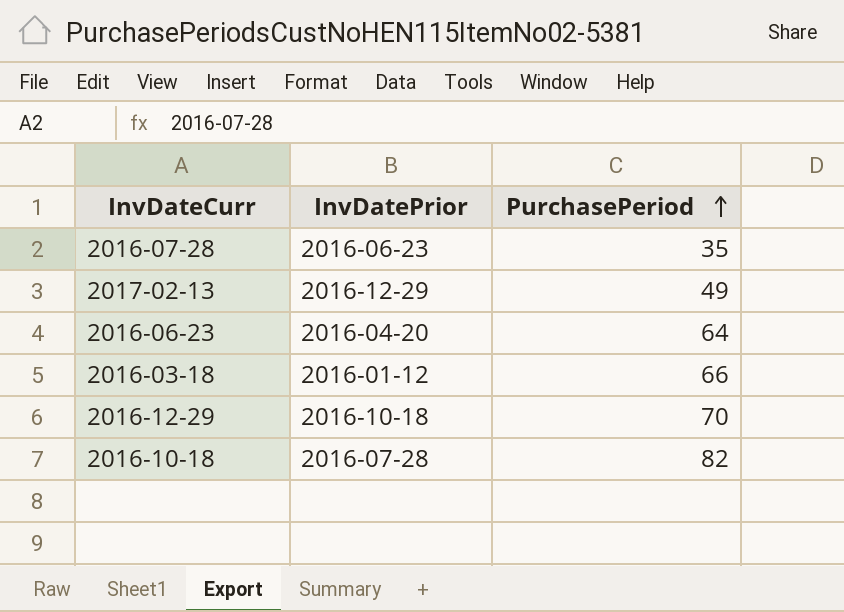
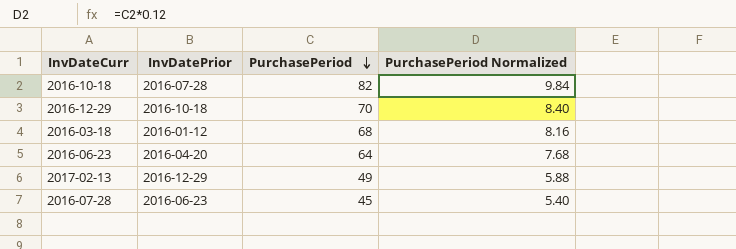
row order: PurchasePeriod ascending -> PurchasePeriod descending
column PurchasePeriod Normalized | formula: none -> [PurchasePeriod] * 0.12
2016-03-18 | PurchasePeriod: 66 -> 68
2016-07-28 | PurchasePeriod: 35 -> 45

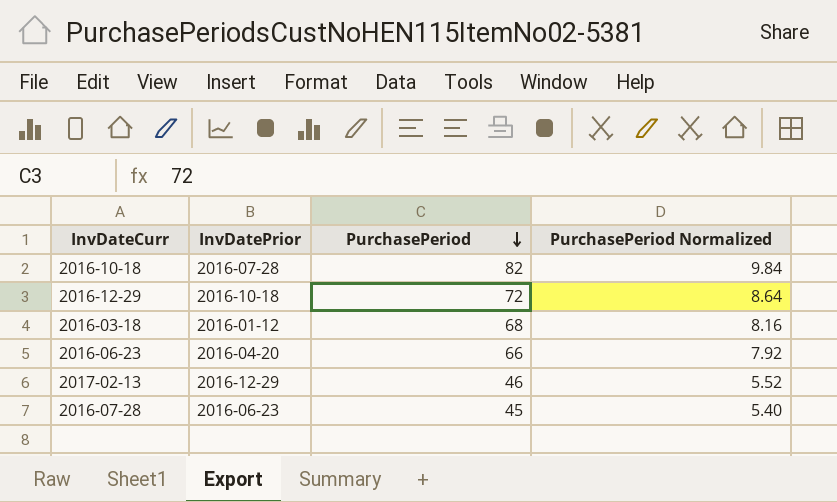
2016-12-29 | PurchasePeriod: 70 -> 72
2016-12-29 | PurchasePeriod Normalized: 8.40 -> 8.64
2016-06-23 | PurchasePeriod: 64 -> 66
2016-06-23 | PurchasePeriod Normalized: 7.68 -> 7.92
2017-02-13 | PurchasePeriod: 49 -> 46
2017-02-13 | PurchasePeriod Normalized: 5.88 -> 5.52

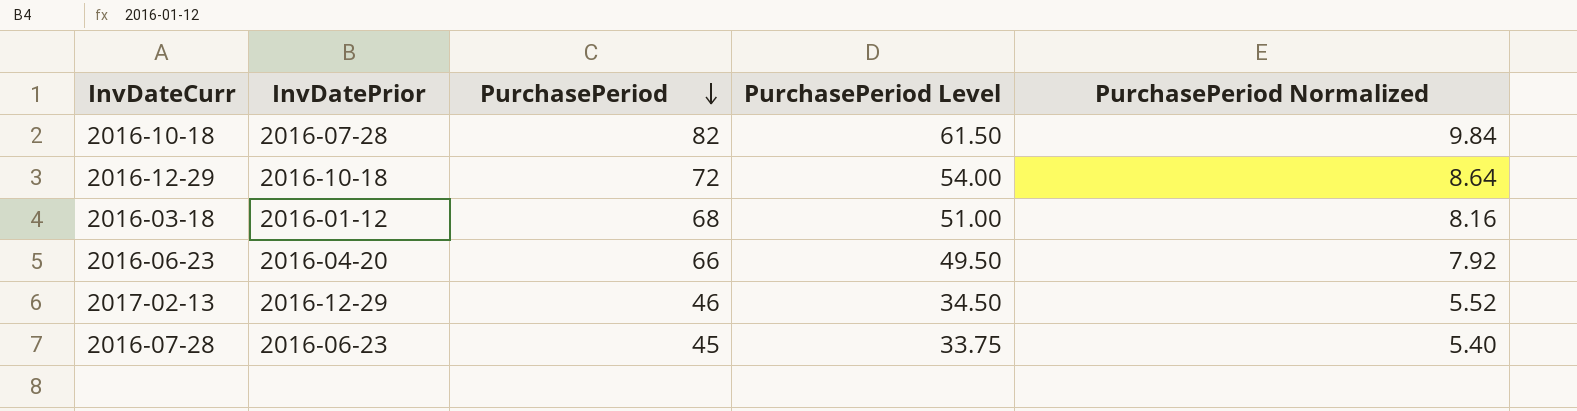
column PurchasePeriod Level | formula: none -> [PurchasePeriod] * 0.75

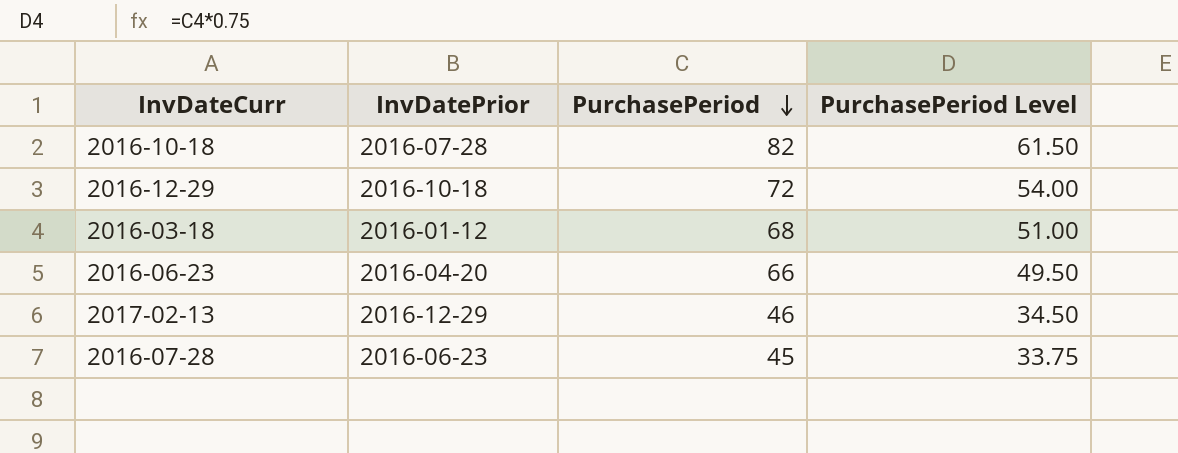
column PurchasePeriod Normalized | formula: [PurchasePeriod] * 0.12 -> none

